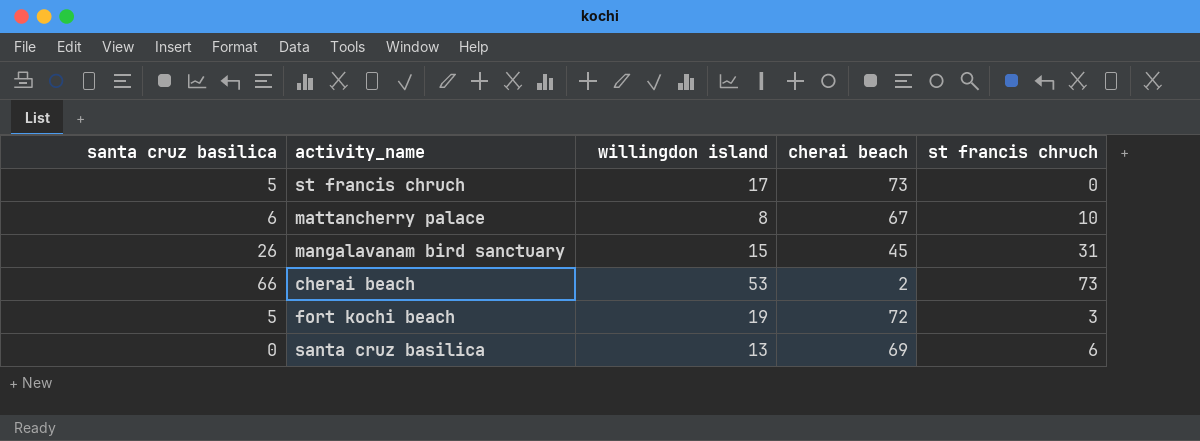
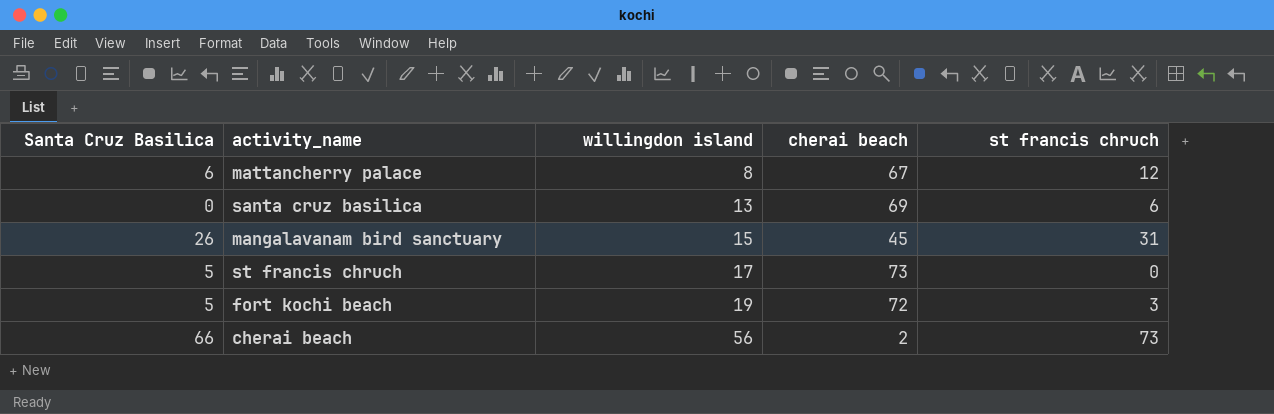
row order: none -> willingdon island ascending
column name: santa cruz basilica -> Santa Cruz Basilica
mattancherry palace | st francis chruch: 10 -> 12
cherai beach | willingdon island: 53 -> 56

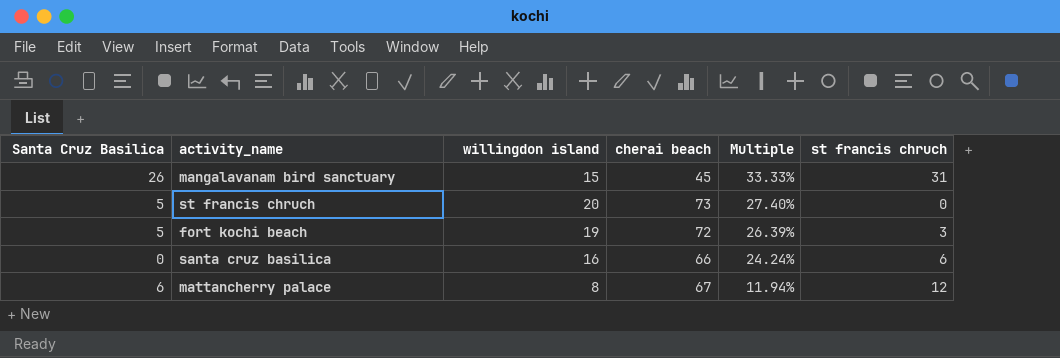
row order: willingdon island ascending -> Multiple descending
column Multiple | formula: none -> [willingdon island] / [cherai beach]
row cherai beach: 66 | 56 | 2 | 73 -> none
st francis chruch | willingdon island: 17 -> 20
santa cruz basilica | willingdon island: 13 -> 16
santa cruz basilica | cherai beach: 69 -> 66

